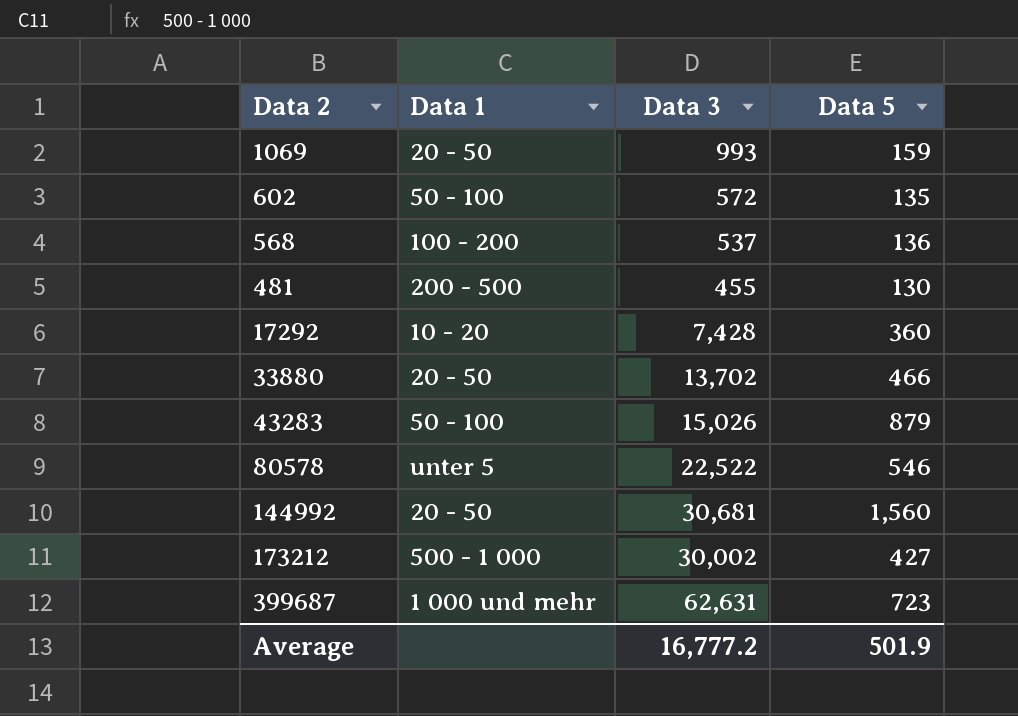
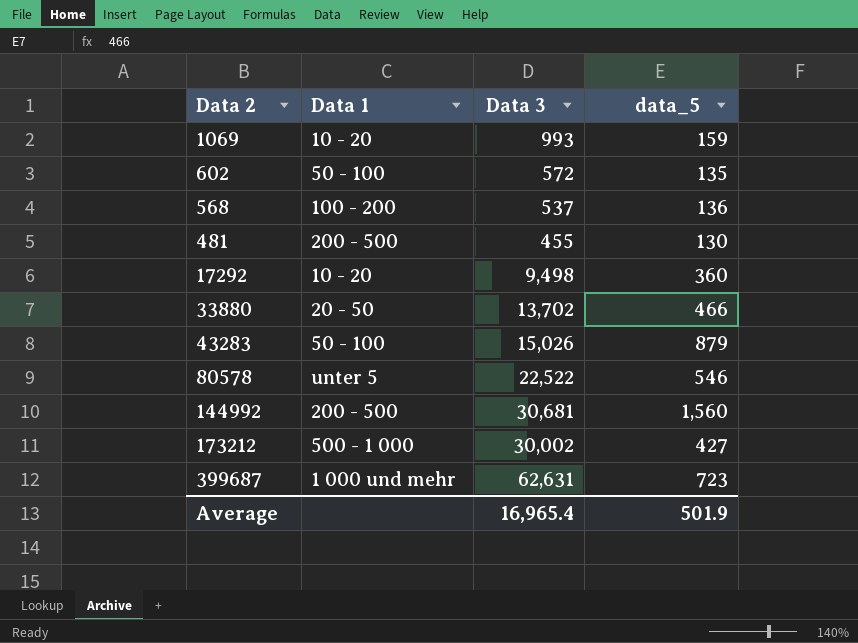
column name: Data 5 -> data_5
1069 | Data 1: 20 - 50 -> 10 - 20
17292 | Data 3: 7,428 -> 9,498
144992 | Data 1: 20 - 50 -> 200 - 500
Average | Data 3: 16,777.2 -> 16,965.4

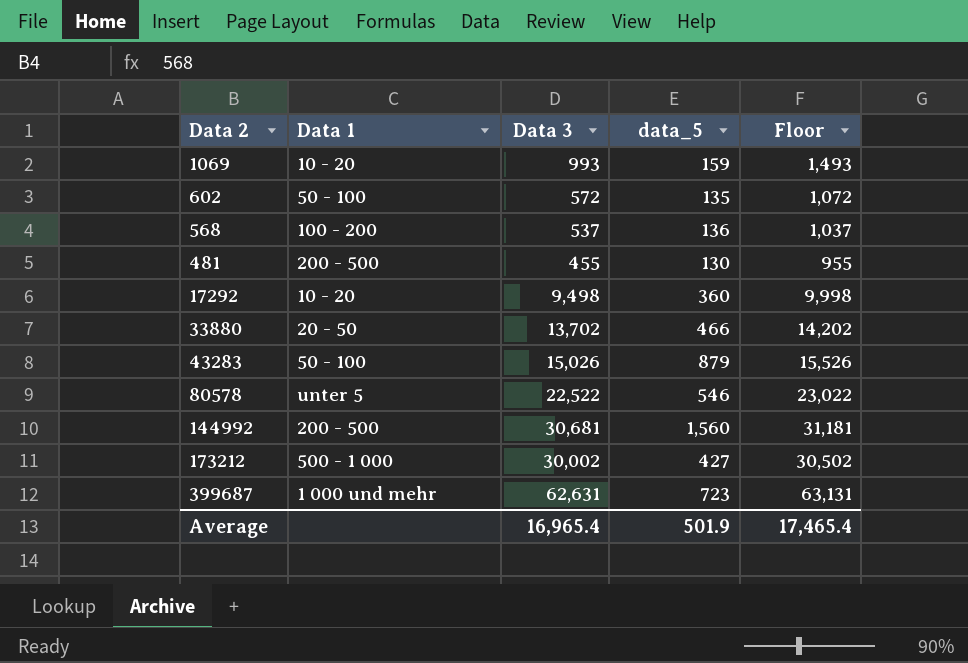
column Floor | formula: none -> [Data 3] + 500

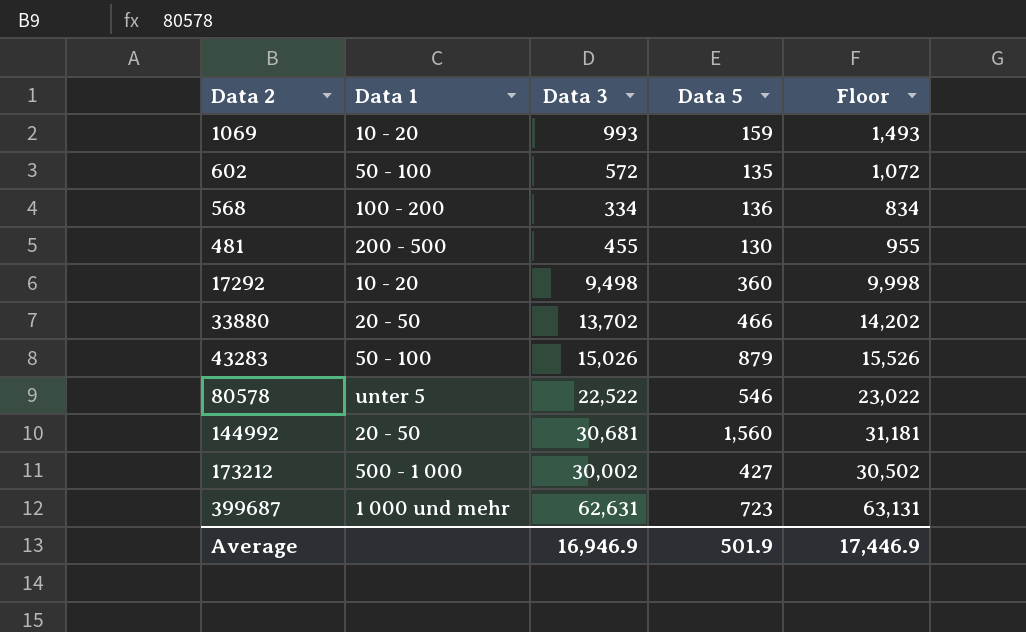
column name: data_5 -> Data 5
568 | Data 3: 537 -> 334
568 | Floor: 1,037 -> 834
144992 | Data 1: 200 - 500 -> 20 - 50
Average | Data 3: 16,965.4 -> 16,946.9
Average | Floor: 17,465.4 -> 17,446.9

